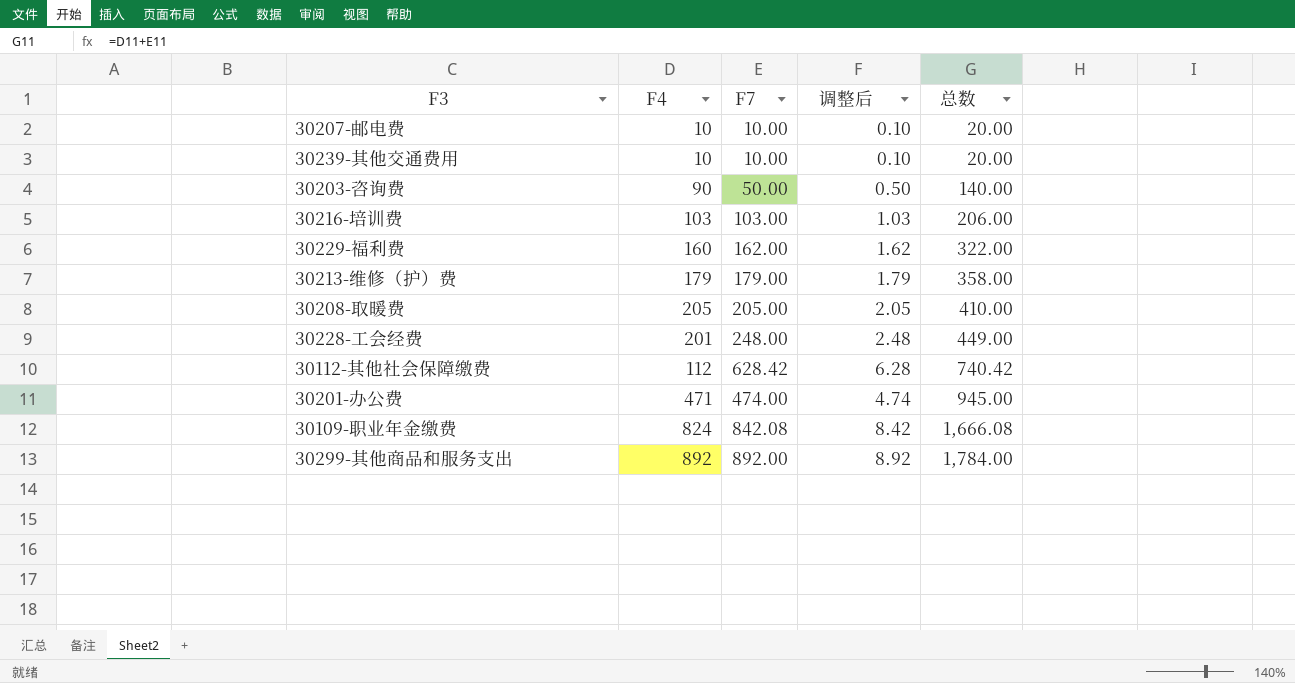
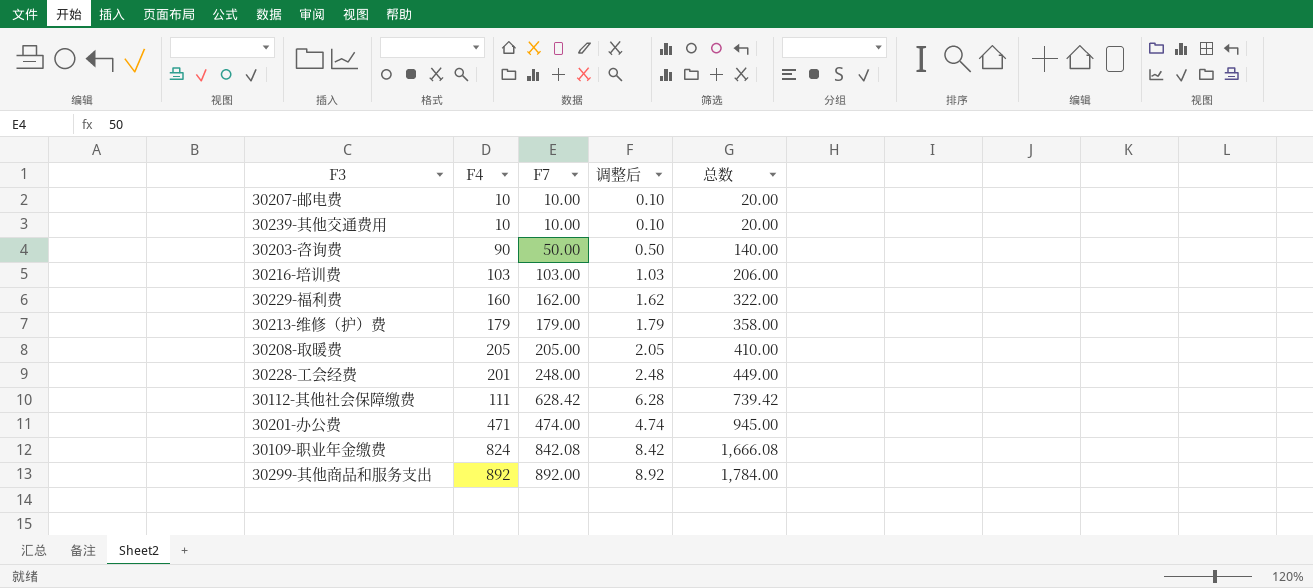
30112-其他社会保障缴费 | F4: 112 -> 111
30112-其他社会保障缴费 | 总数: 740.42 -> 739.42

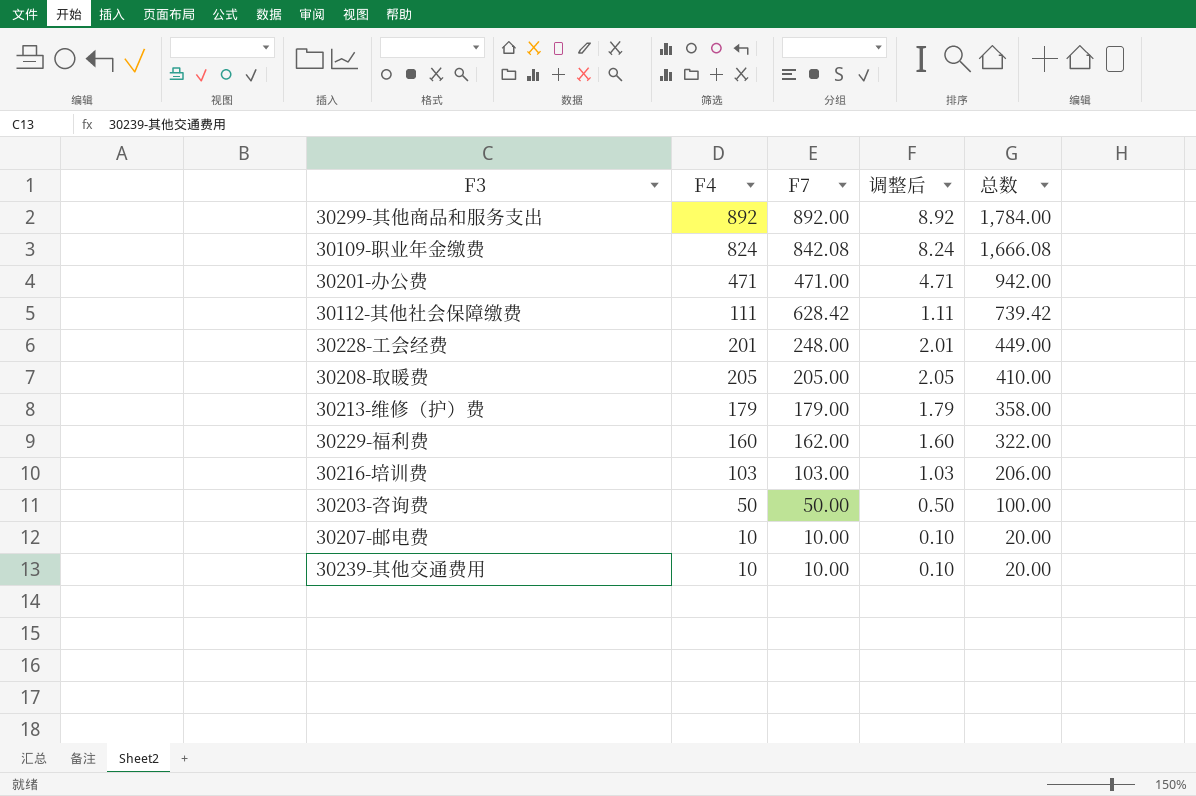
row order: 总数 ascending -> 总数 descending
column 调整后 | formula: [F7] * 0.01 -> [F4] * 0.01
30201-办公费 | F7: 474.00 -> 471.00
30201-办公费 | 总数: 945.00 -> 942.00
30203-咨询费 | F4: 90 -> 50
30203-咨询费 | 总数: 140.00 -> 100.00

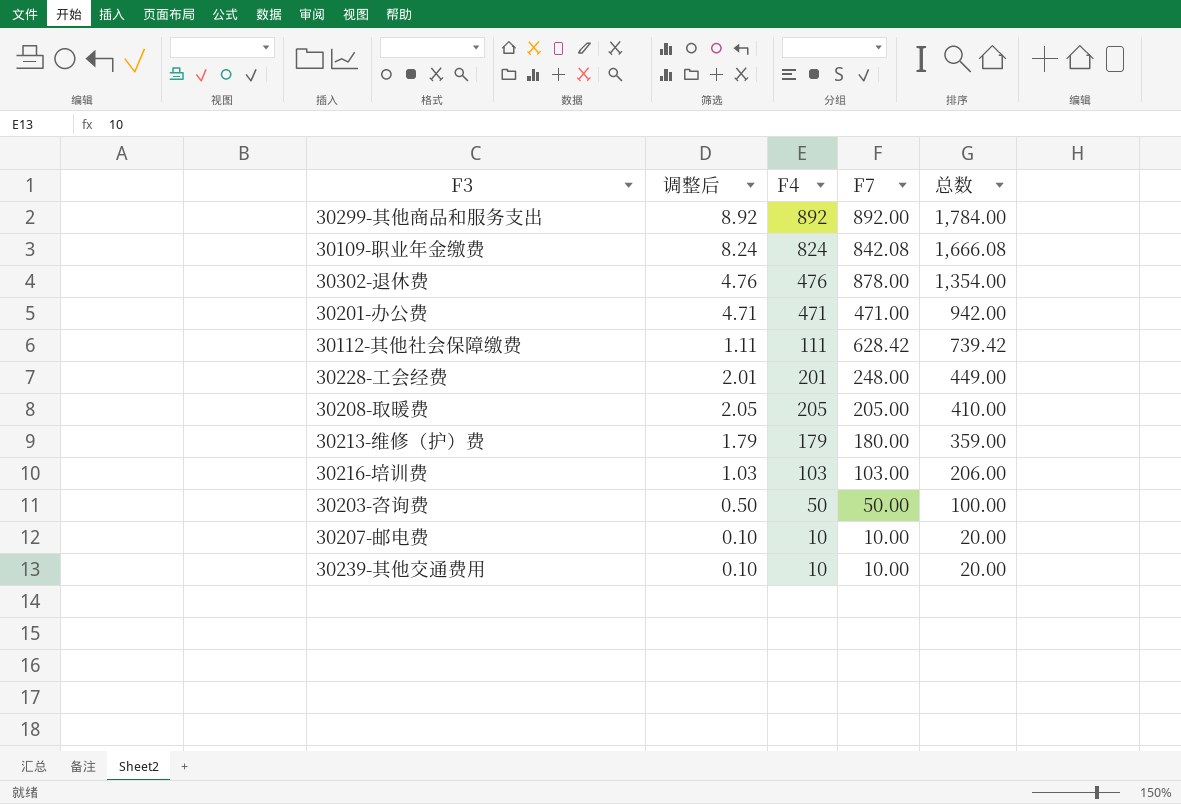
column 调整后 | position: 4 -> 2
row 30229-福利费: 160 | 162.00 | 1.60 | 322.00 -> none
row 30302-退休费: none -> 4.76 | 476 | 878.00 | 1,354.00
30213-维修（护）费 | F7: 179.00 -> 180.00
30213-维修（护）费 | 总数: 358.00 -> 359.00

